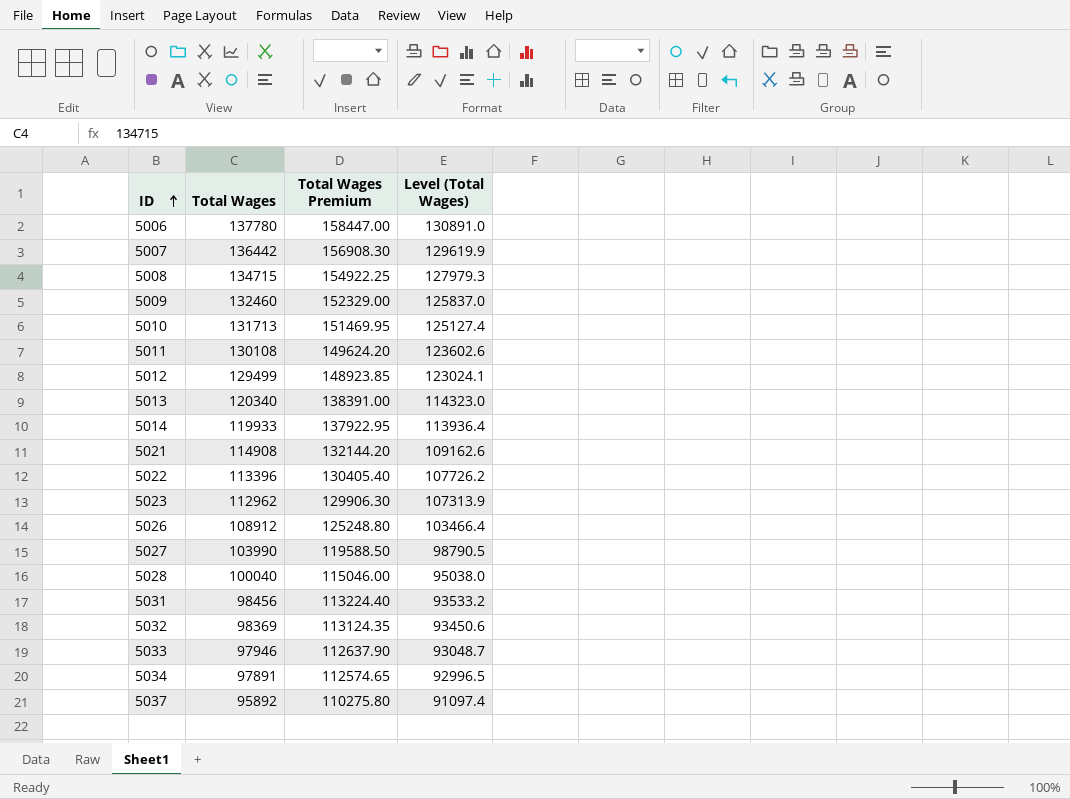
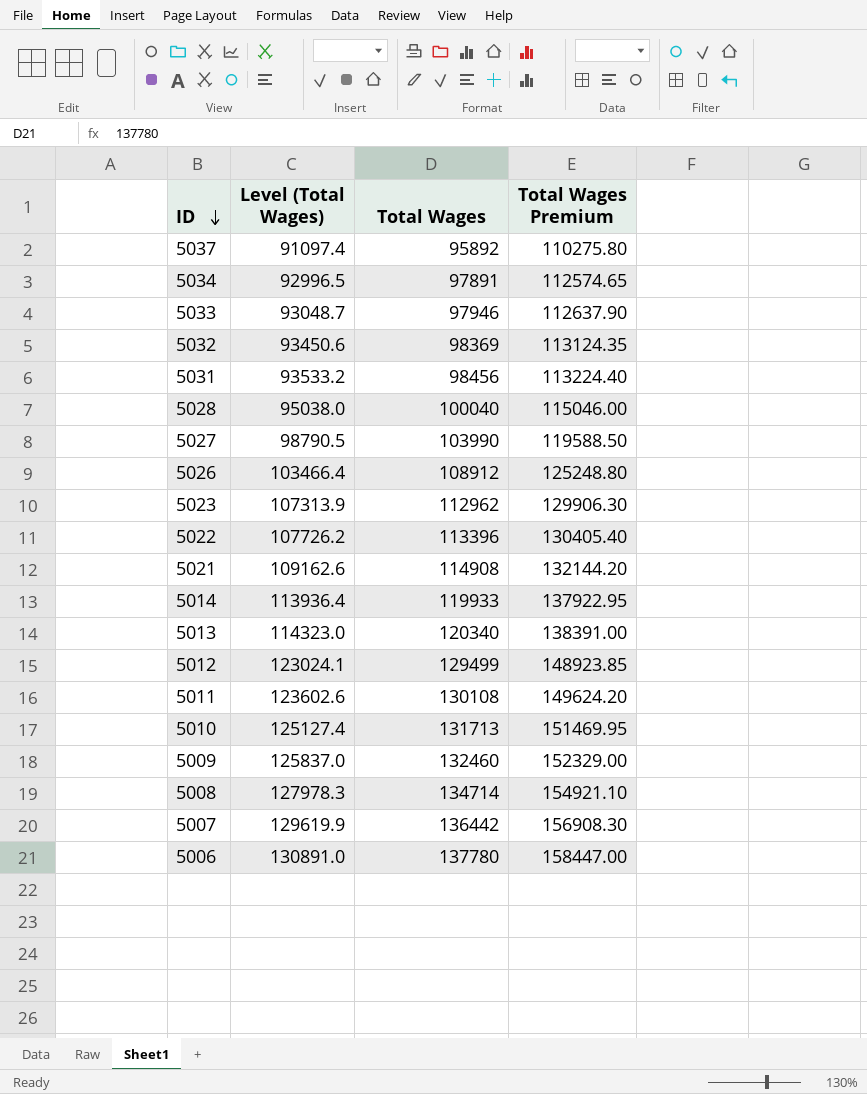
row order: ID ascending -> ID descending
column Level (Total Wages) | position: 4 -> 2
5008 | Level (Total Wages): 127979.3 -> 127978.3
5008 | Total Wages: 134715 -> 134714
5008 | Total Wages Premium: 154922.25 -> 154921.10

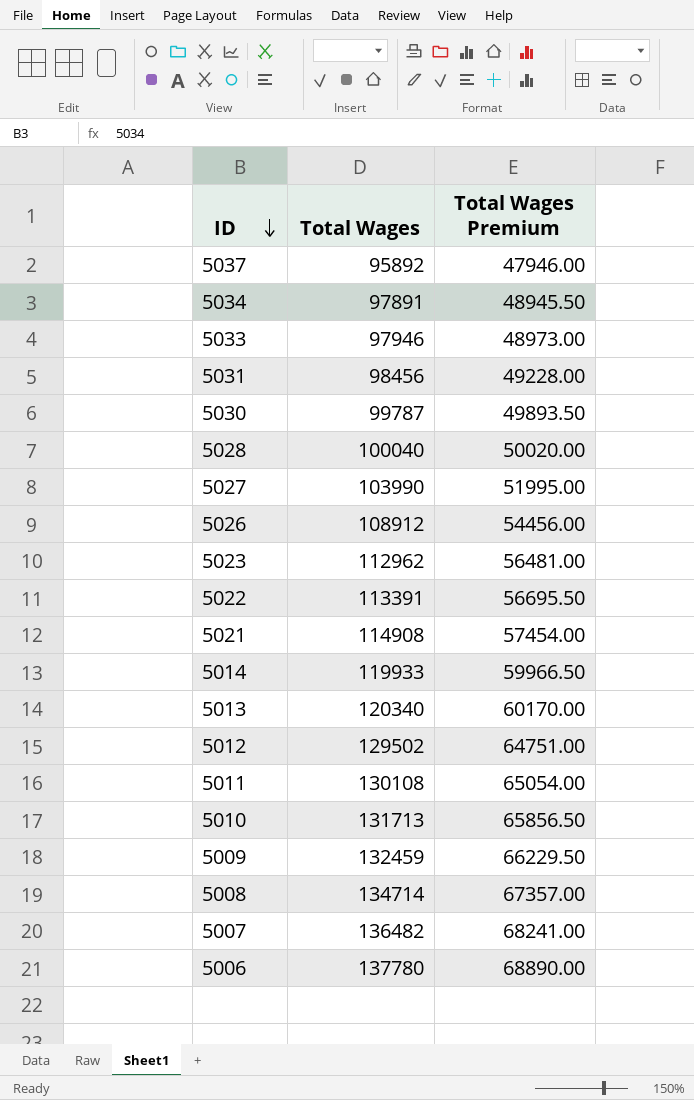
column Level (Total Wages) | formula: [Total Wages] * 0.95 -> none
column Total Wages Premium | formula: [Total Wages] * 1.15 -> [Total Wages] * 0.5
row 5032: 93450.6 | 98369 | 113124.35 -> none
row 5030: none -> 99787 | 49893.50
5022 | Total Wages: 113396 -> 113391
5012 | Total Wages: 129499 -> 129502
5009 | Total Wages: 132460 -> 132459
5007 | Total Wages: 136442 -> 136482

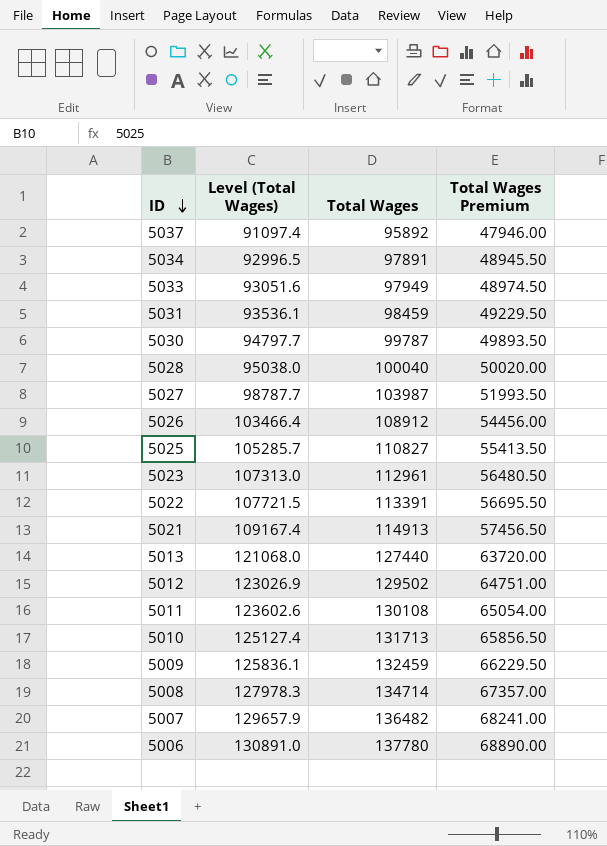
column Level (Total Wages) | formula: none -> [Total Wages] * 0.95
row 5014: 119933 | 59966.50 -> none
5033 | Total Wages: 97946 -> 97949
5033 | Total Wages Premium: 48973.00 -> 48974.50
5031 | Total Wages: 98456 -> 98459
5031 | Total Wages Premium: 49228.00 -> 49229.50
5027 | Total Wages: 103990 -> 103987
5027 | Total Wages Premium: 51995.00 -> 51993.50
row 5025: none -> 105285.7 | 110827 | 55413.50
5023 | Total Wages: 112962 -> 112961
5023 | Total Wages Premium: 56481.00 -> 56480.50
5021 | Total Wages: 114908 -> 114913
5021 | Total Wages Premium: 57454.00 -> 57456.50
5013 | Total Wages: 120340 -> 127440
5013 | Total Wages Premium: 60170.00 -> 63720.00

